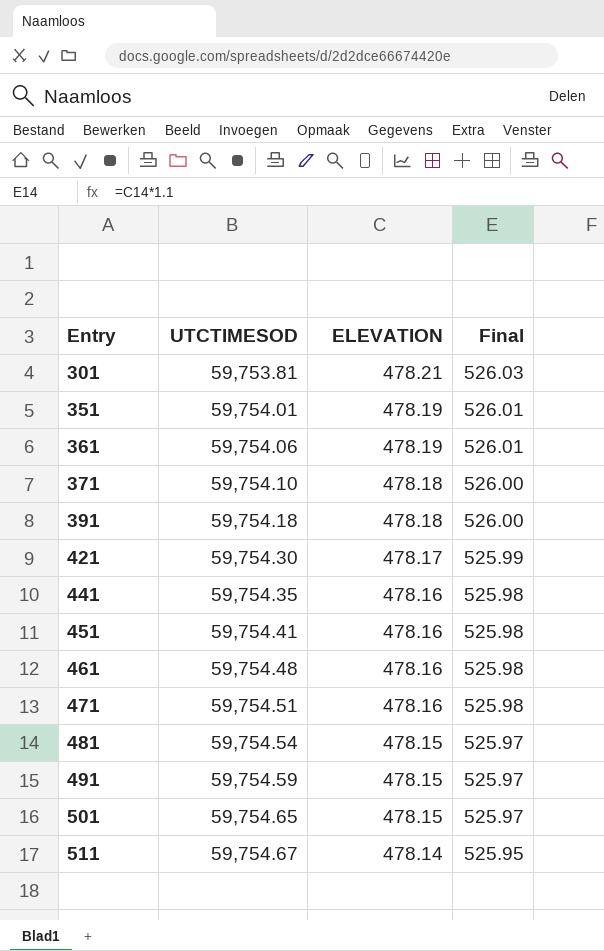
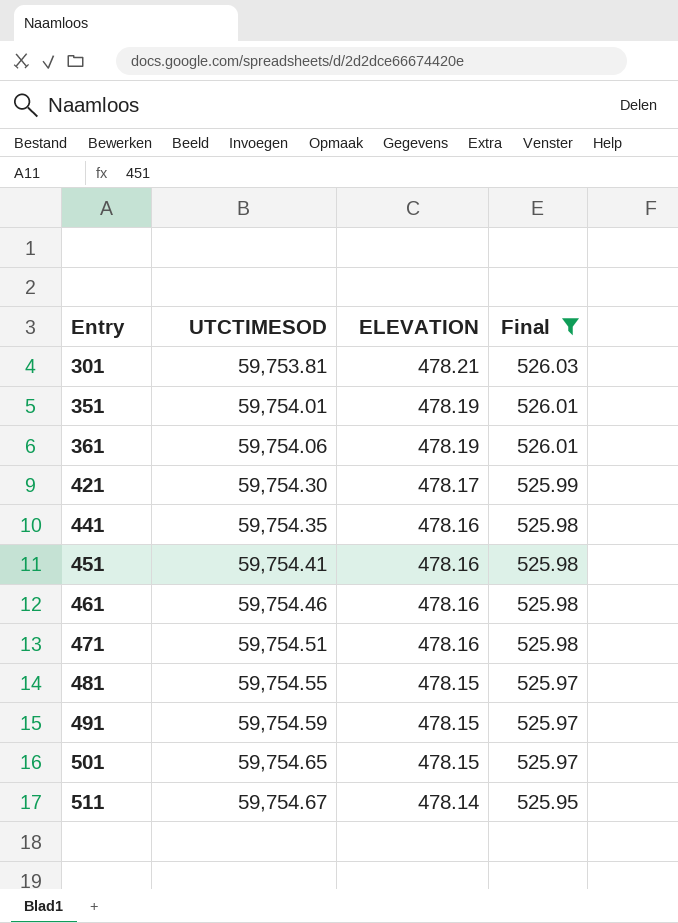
filter: none -> Final != 526.00
461 | UTCTIMESOD: 59,754.48 -> 59,754.46
481 | UTCTIMESOD: 59,754.54 -> 59,754.55

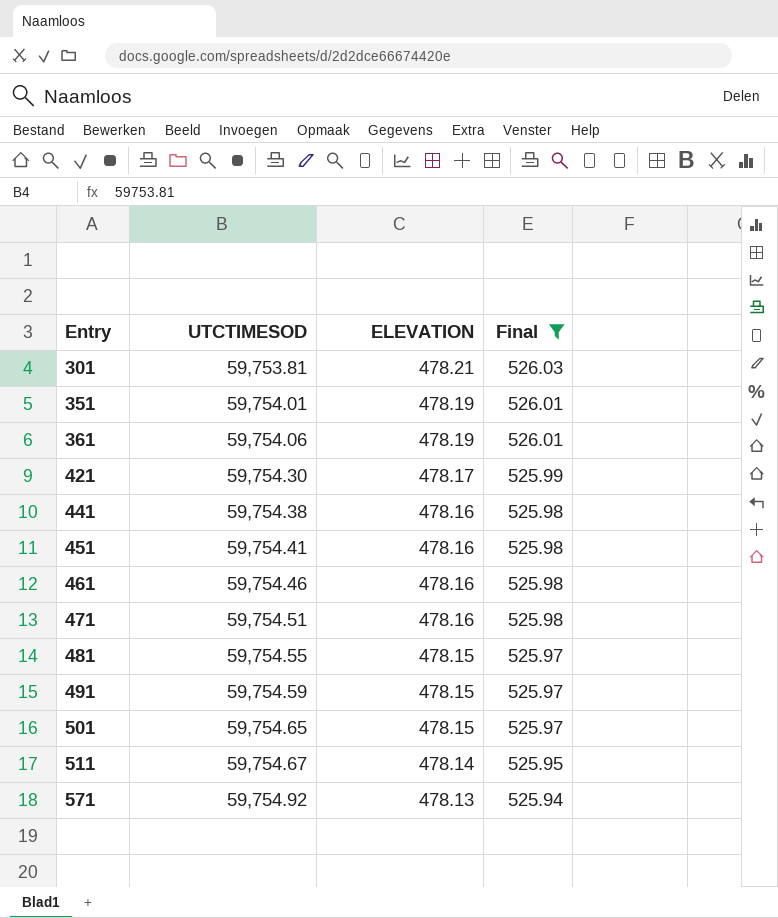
441 | UTCTIMESOD: 59,754.35 -> 59,754.38
row 571: none -> 59,754.92 | 478.13 | 525.94

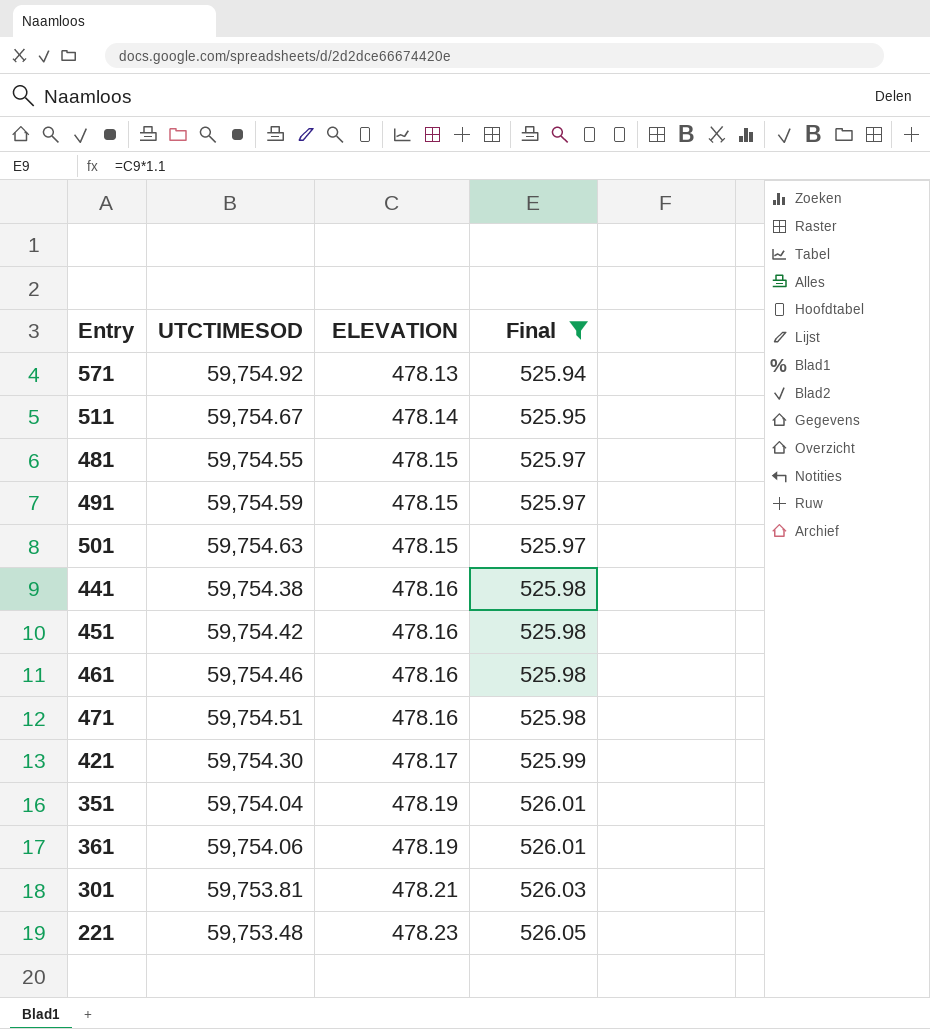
row order: Entry ascending -> ELEVATION ascending
501 | UTCTIMESOD: 59,754.65 -> 59,754.63
451 | UTCTIMESOD: 59,754.41 -> 59,754.42
351 | UTCTIMESOD: 59,754.01 -> 59,754.04
row 221: none -> 59,753.48 | 478.23 | 526.05

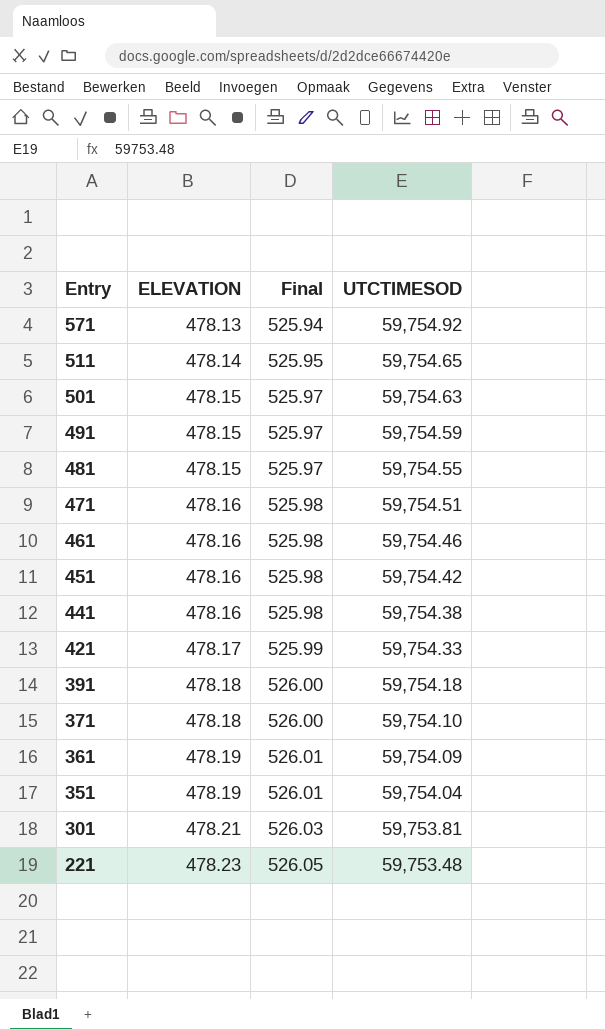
filter: Final != 526.00 -> none
row order: ELEVATION ascending -> Entry descending
column UTCTIMESOD | position: 2 -> 4
511 | UTCTIMESOD: 59,754.67 -> 59,754.65
421 | UTCTIMESOD: 59,754.30 -> 59,754.33
361 | UTCTIMESOD: 59,754.06 -> 59,754.09

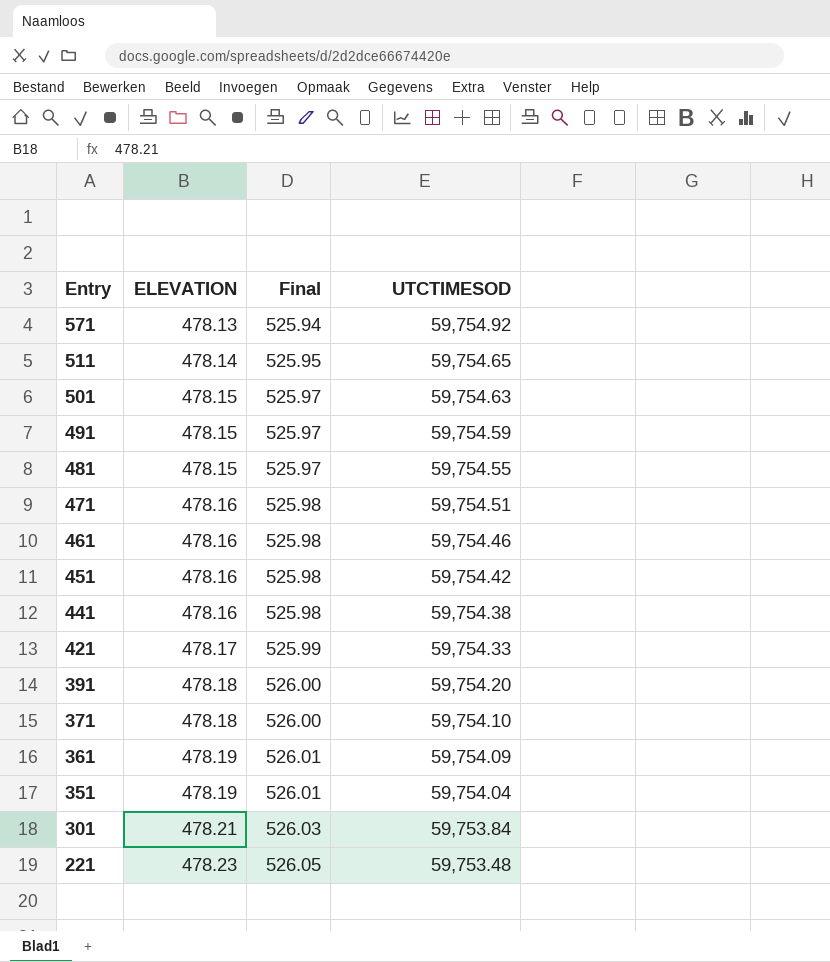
391 | UTCTIMESOD: 59,754.18 -> 59,754.20
301 | UTCTIMESOD: 59,753.81 -> 59,753.84

